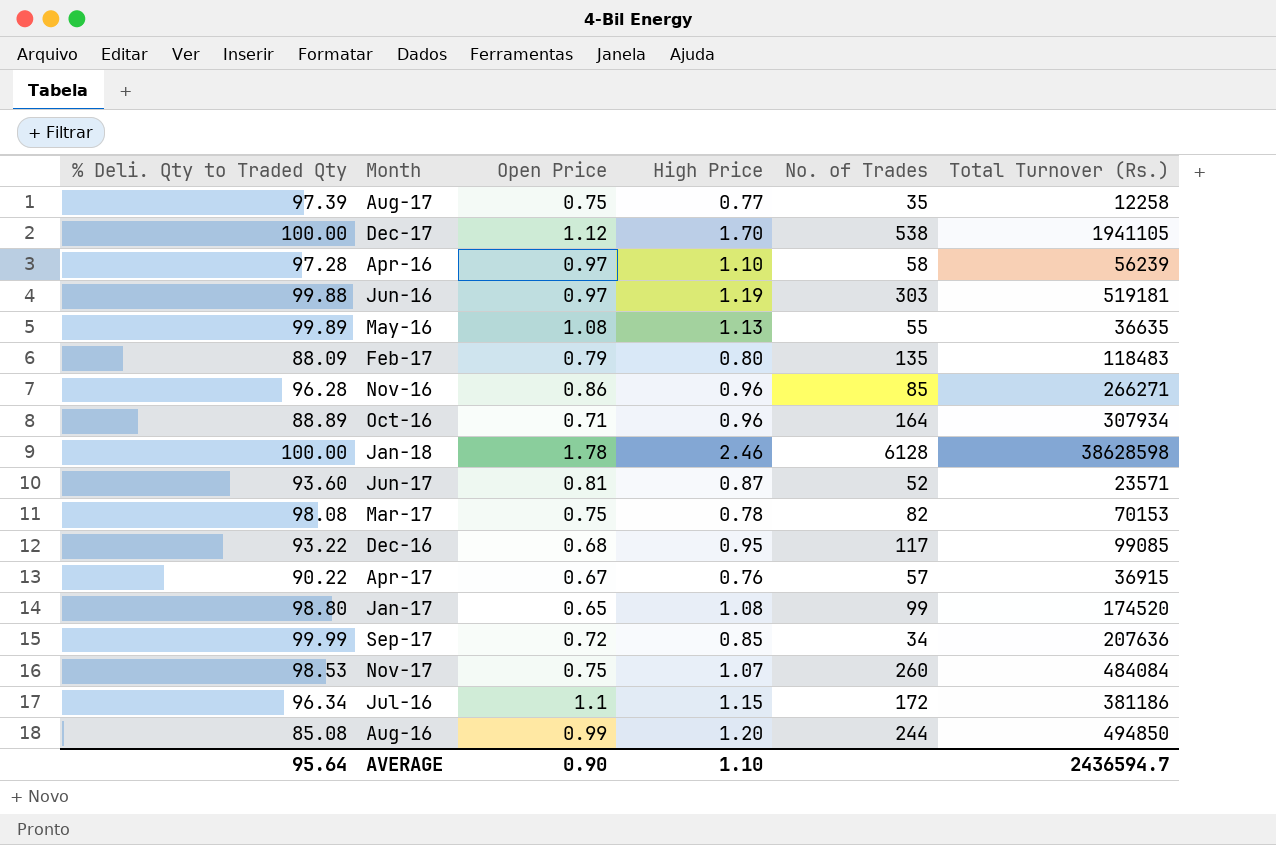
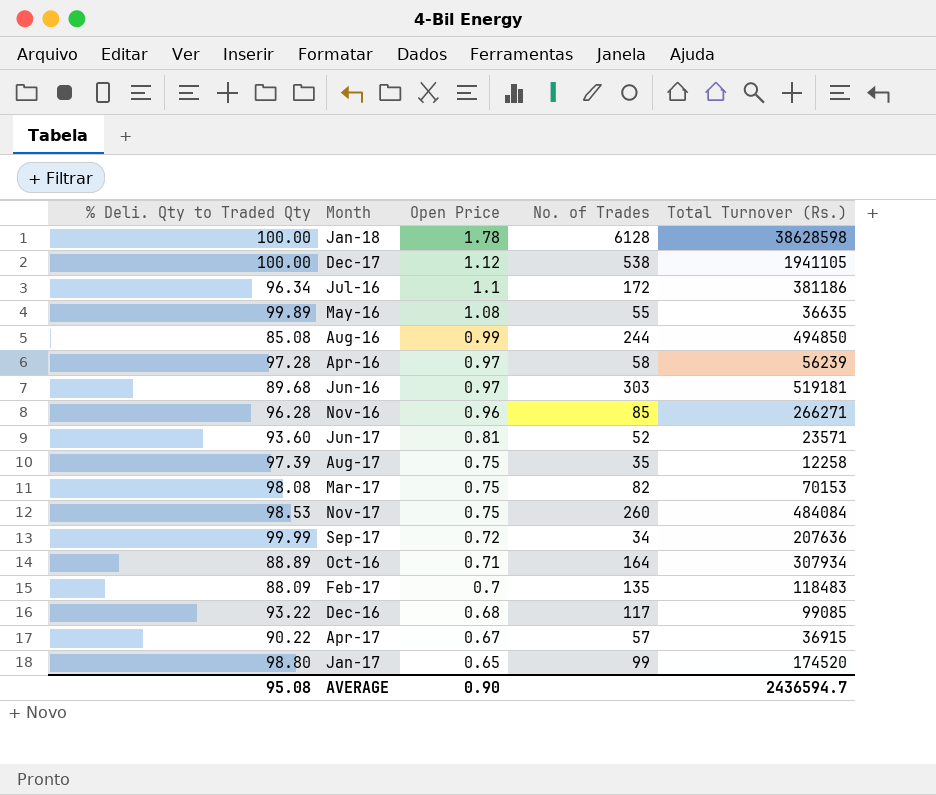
row order: none -> Open Price descending
column High Price | position: 4 -> none
Jun-16 | % Deli. Qty to Traded Qty: 99.88 -> 89.68
Nov-16 | Open Price: 0.86 -> 0.96
Feb-17 | Open Price: 0.79 -> 0.7
AVERAGE | % Deli. Qty to Traded Qty: 95.64 -> 95.08

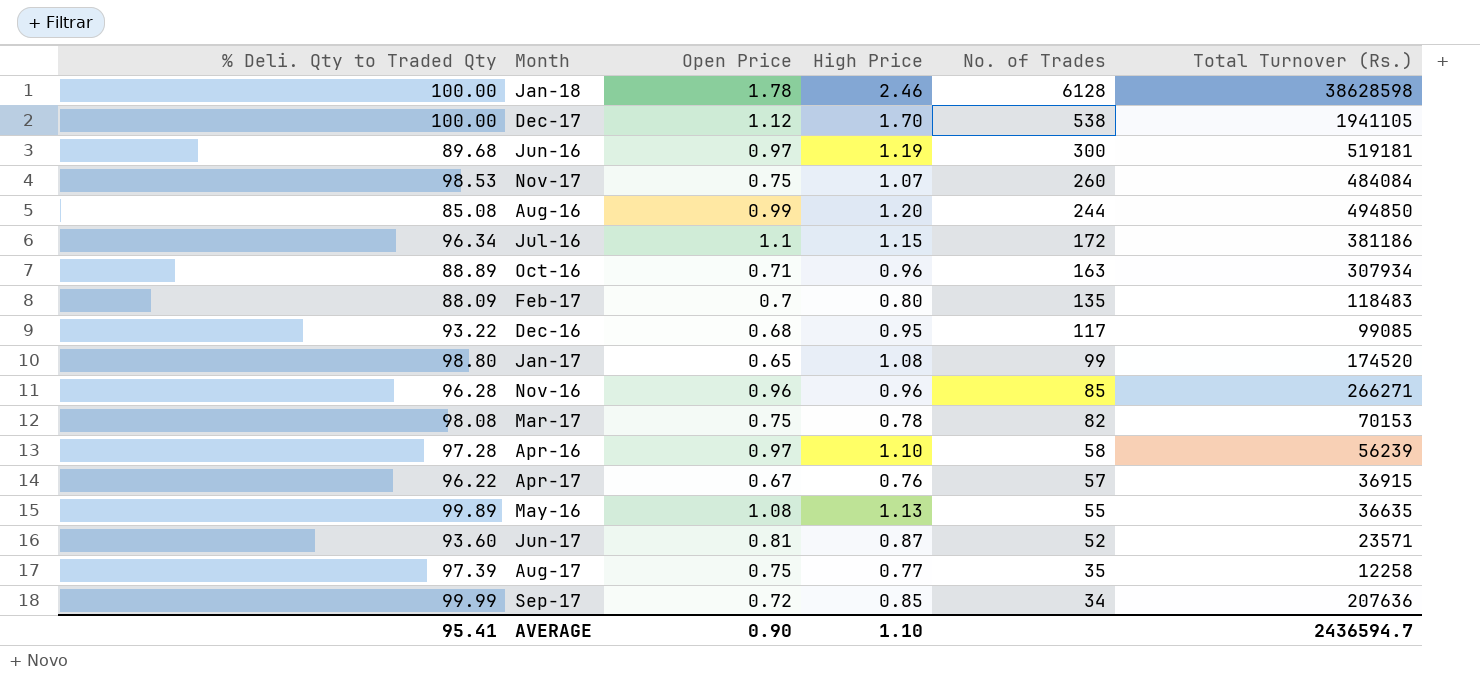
row order: Open Price descending -> No. of Trades descending
column High Price | position: none -> 4
Jun-16 | No. of Trades: 303 -> 300
Oct-16 | No. of Trades: 164 -> 163
Apr-17 | % Deli. Qty to Traded Qty: 90.22 -> 96.22
AVERAGE | % Deli. Qty to Traded Qty: 95.08 -> 95.41

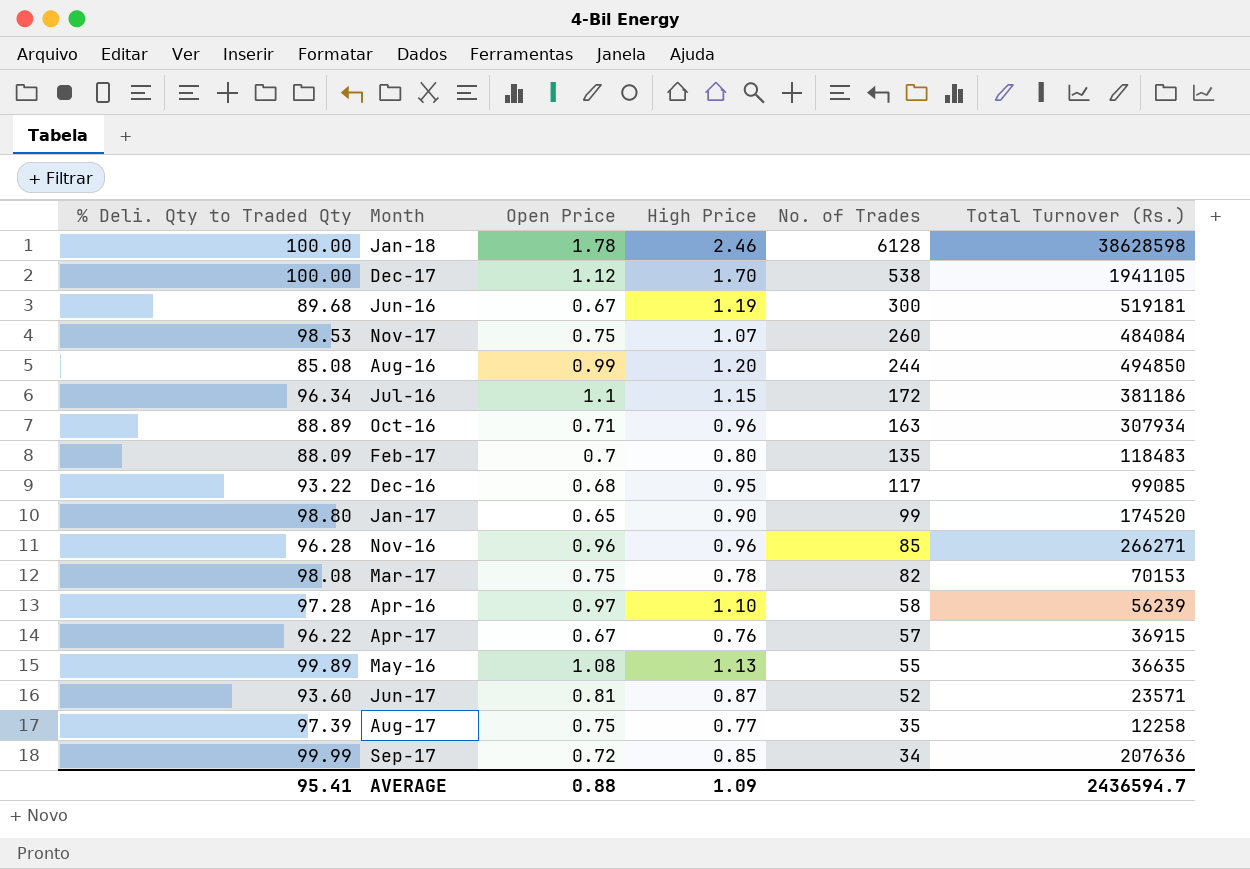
Jun-16 | Open Price: 0.97 -> 0.67
Jan-17 | High Price: 1.08 -> 0.90
AVERAGE | Open Price: 0.90 -> 0.88
AVERAGE | High Price: 1.10 -> 1.09

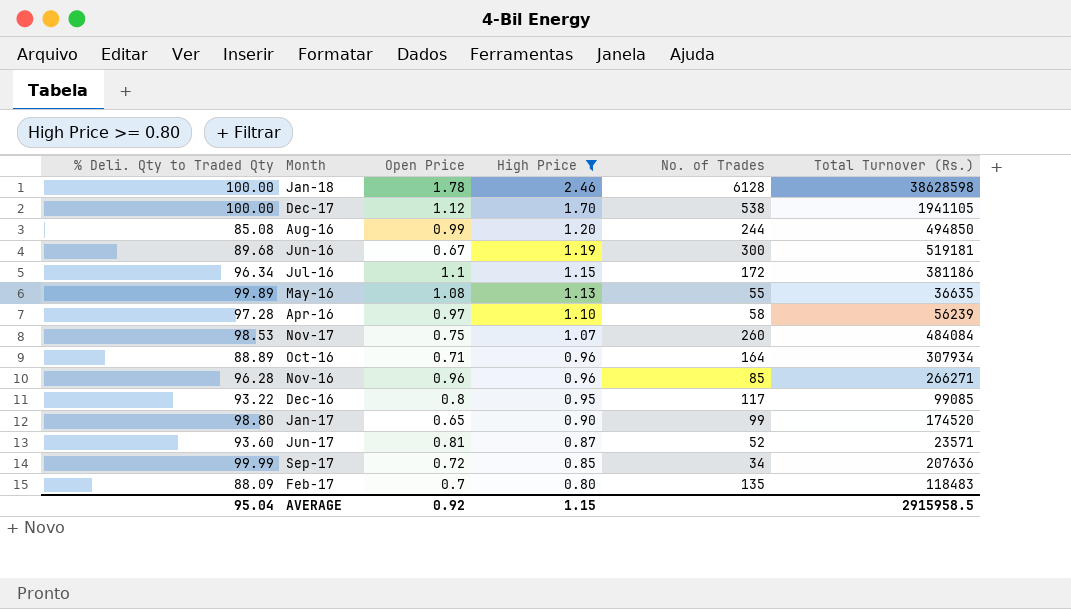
filter: none -> High Price >= 0.80
row order: No. of Trades descending -> High Price descending
Oct-16 | No. of Trades: 163 -> 164
Dec-16 | Open Price: 0.68 -> 0.8
AVERAGE | % Deli. Qty to Traded Qty: 95.41 -> 95.04
AVERAGE | Open Price: 0.88 -> 0.92
AVERAGE | High Price: 1.09 -> 1.15
AVERAGE | Total Turnover (Rs.): 2436594.7 -> 2915958.5

